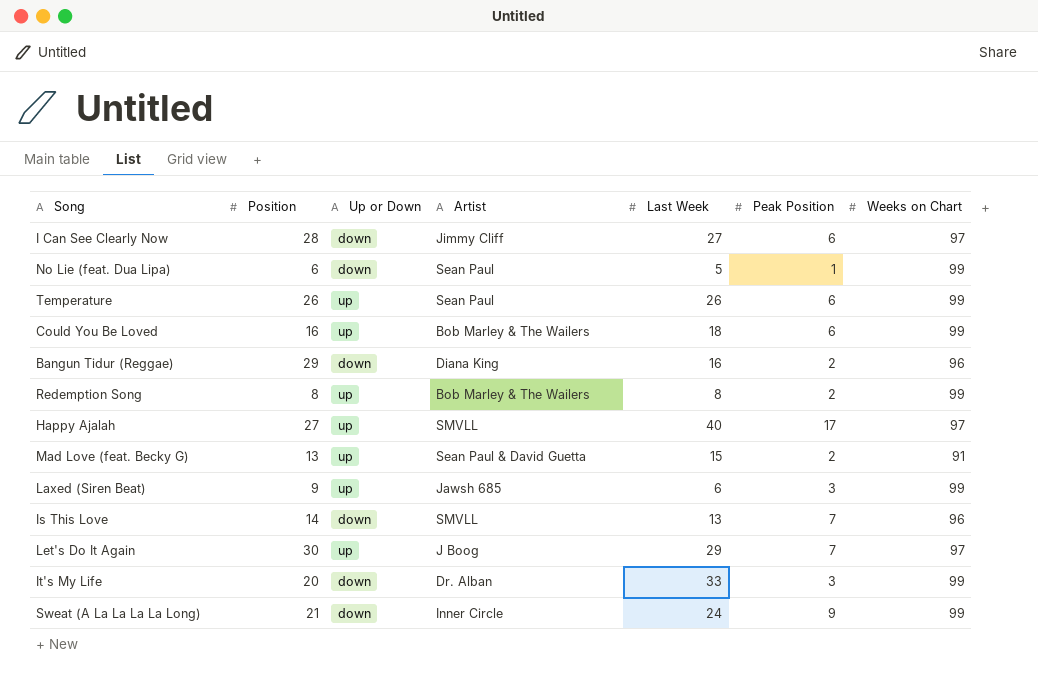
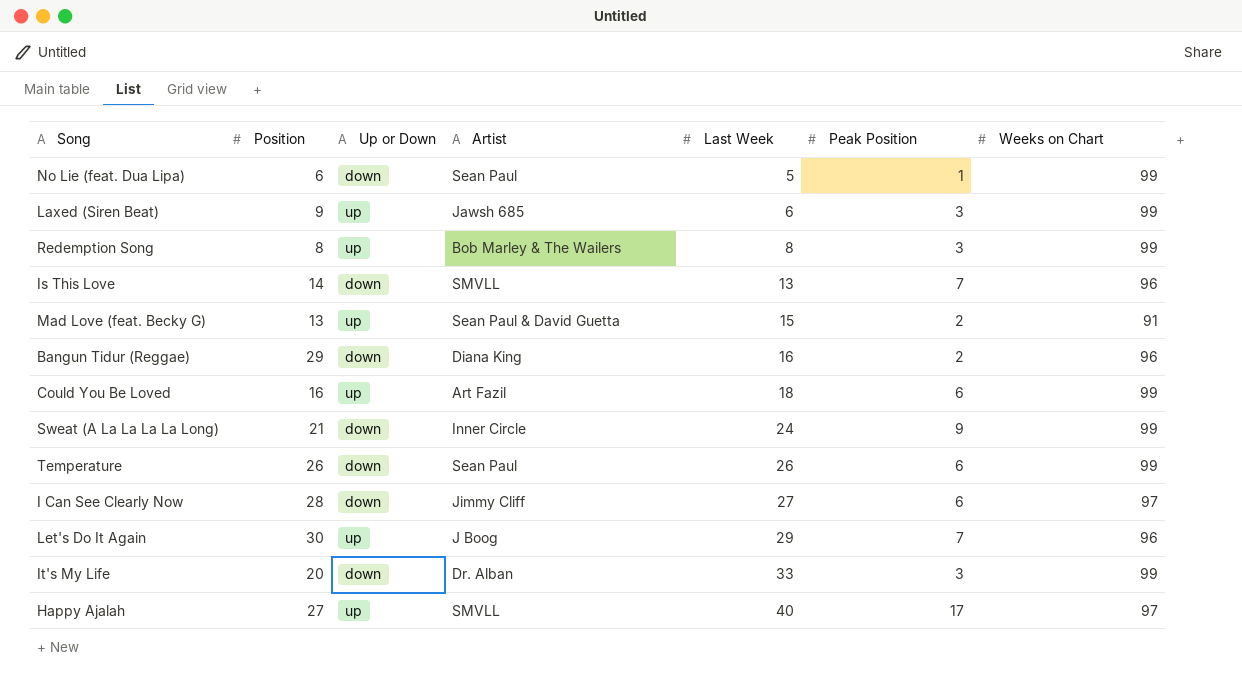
row order: none -> Last Week ascending
Redemption Song | Peak Position: 2 -> 3
Could You Be Loved | Artist: Bob Marley & The Wailers -> Art Fazil
Temperature | Up or Down: up -> down
Let's Do It Again | Weeks on Chart: 97 -> 96

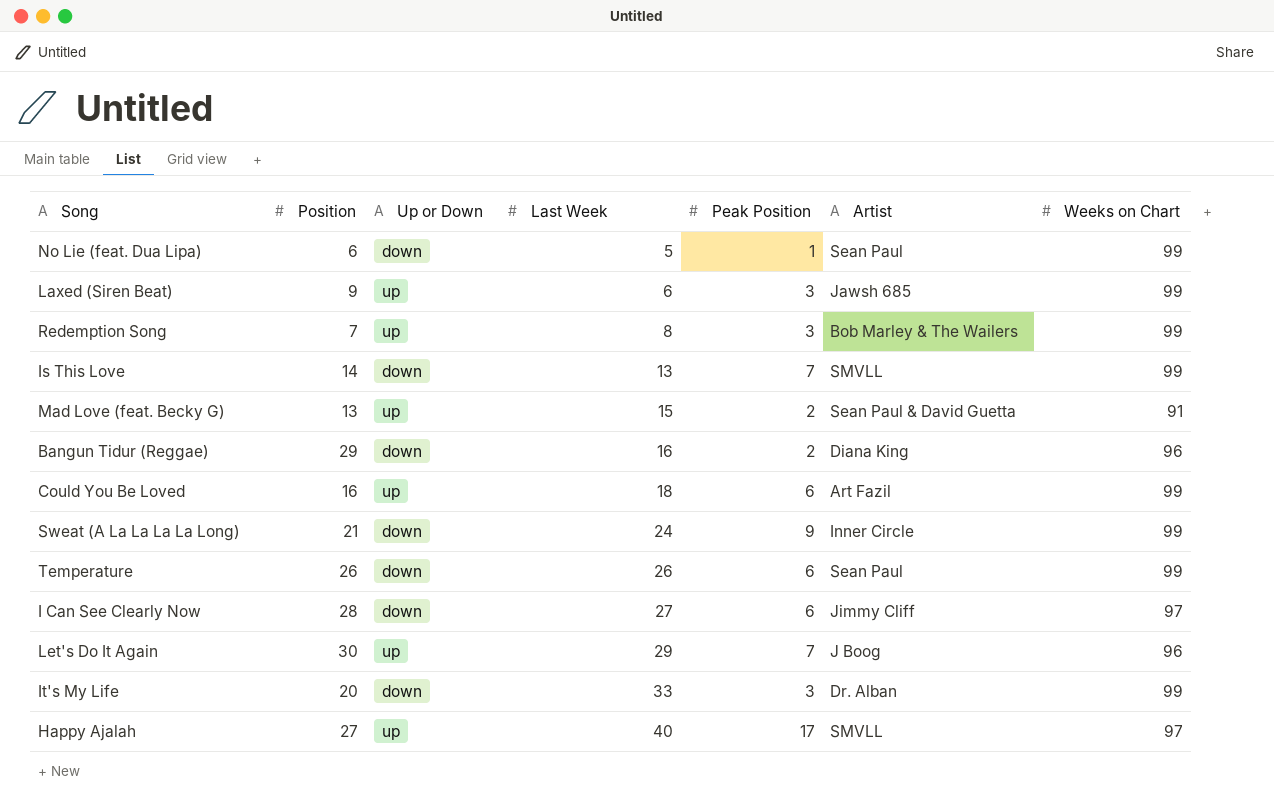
column Artist | position: 4 -> 6
Redemption Song | Position: 8 -> 7
Is This Love | Weeks on Chart: 96 -> 99

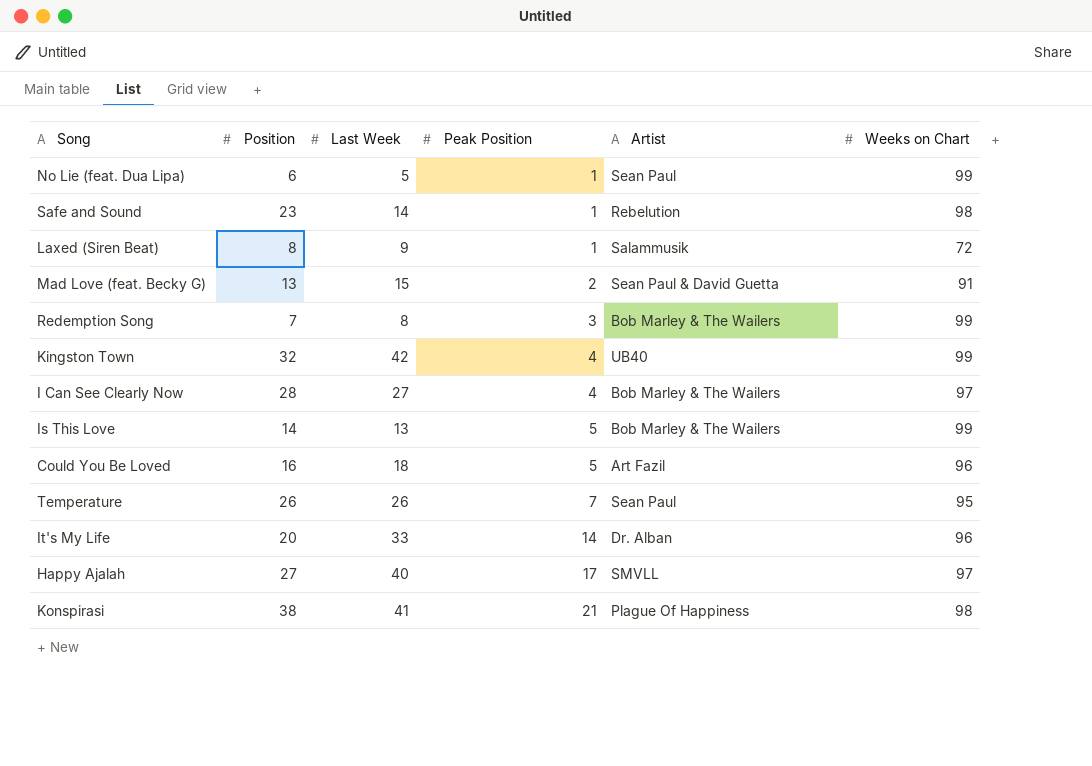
row order: Last Week ascending -> Peak Position ascending
column Up or Down | position: 3 -> none
row Bangun Tidur (Reggae): 29 | down | 16 | 2 | Diana King | 96 -> none
row Sweat (A La La La La Long): 21 | down | 24 | 9 | Inner Circle | 99 -> none
row Let's Do It Again: 30 | up | 29 | 7 | J Boog | 96 -> none
row Safe and Sound: none -> 23 | 14 | 1 | Rebelution | 98
Laxed (Siren Beat) | Position: 9 -> 8
Laxed (Siren Beat) | Last Week: 6 -> 9
Laxed (Siren Beat) | Peak Position: 3 -> 1
Laxed (Siren Beat) | Artist: Jawsh 685 -> Salammusik
Laxed (Siren Beat) | Weeks on Chart: 99 -> 72
row Kingston Town: none -> 32 | 42 | 4 | UB40 | 99
I Can See Clearly Now | Peak Position: 6 -> 4
I Can See Clearly Now | Artist: Jimmy Cliff -> Bob Marley & The Wailers
Is This Love | Peak Position: 7 -> 5
Is This Love | Artist: SMVLL -> Bob Marley & The Wailers
Could You Be Loved | Peak Position: 6 -> 5
Could You Be Loved | Weeks on Chart: 99 -> 96
Temperature | Peak Position: 6 -> 7
Temperature | Weeks on Chart: 99 -> 95
It's My Life | Peak Position: 3 -> 14
It's My Life | Weeks on Chart: 99 -> 96
row Konspirasi: none -> 38 | 41 | 21 | Plague Of Happiness | 98

